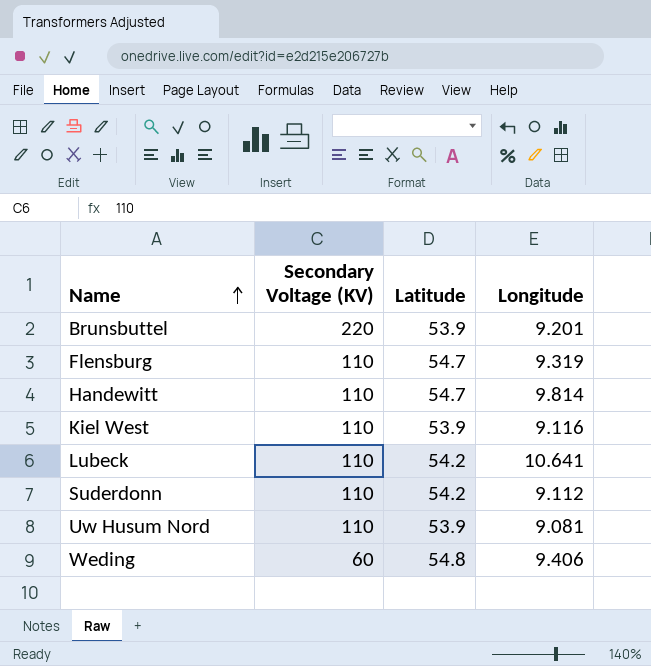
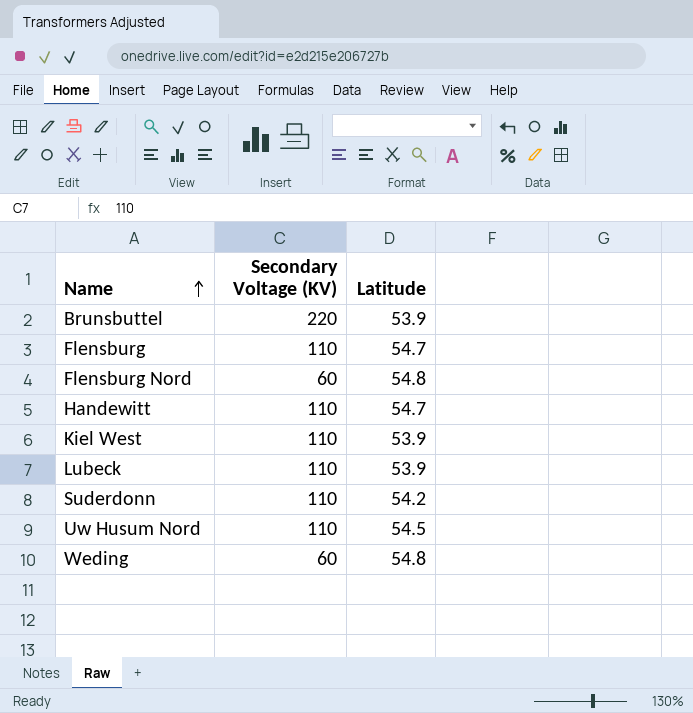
column Longitude | position: 4 -> none
row Flensburg Nord: none -> 60 | 54.8
Lubeck | Latitude: 54.2 -> 53.9
Uw Husum Nord | Latitude: 53.9 -> 54.5

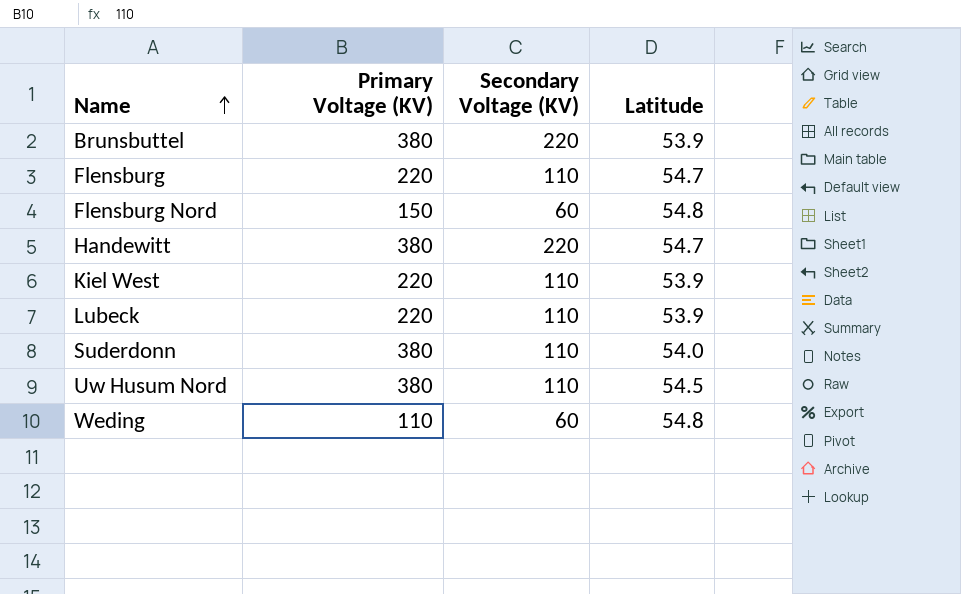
column Primary Voltage (KV) | position: none -> 2
Handewitt | Secondary Voltage (KV): 110 -> 220
Suderdonn | Latitude: 54.2 -> 54.0

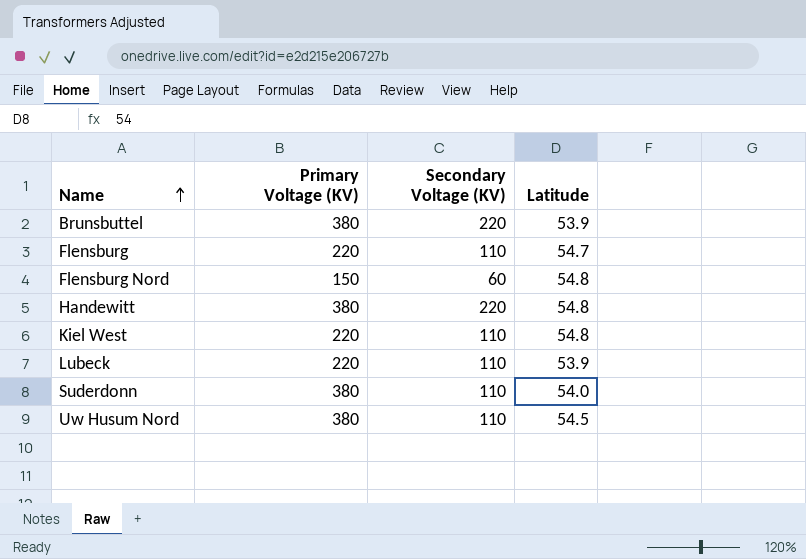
row Weding: 110 | 60 | 54.8 -> none
Handewitt | Latitude: 54.7 -> 54.8
Kiel West | Latitude: 53.9 -> 54.8

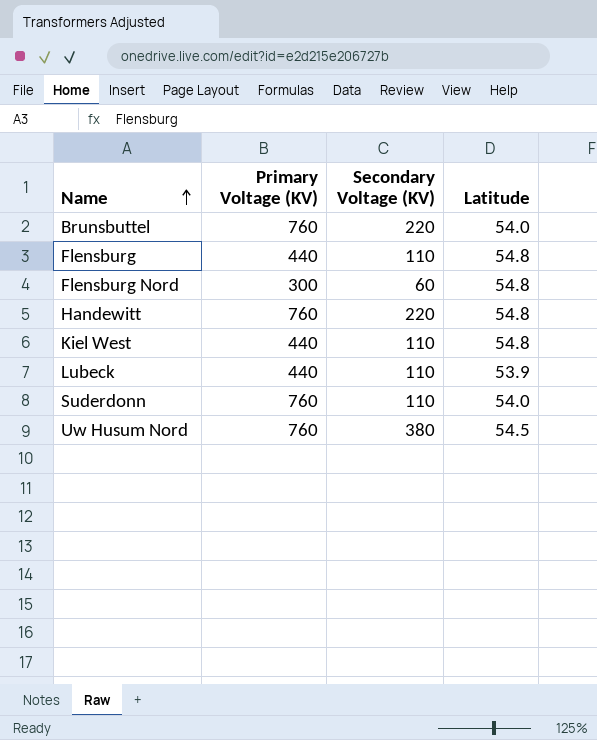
Brunsbuttel | Primary Voltage (KV): 380 -> 760
Brunsbuttel | Latitude: 53.9 -> 54.0
Flensburg | Primary Voltage (KV): 220 -> 440
Flensburg | Latitude: 54.7 -> 54.8
Flensburg Nord | Primary Voltage (KV): 150 -> 300
Handewitt | Primary Voltage (KV): 380 -> 760
Kiel West | Primary Voltage (KV): 220 -> 440
Lubeck | Primary Voltage (KV): 220 -> 440
Suderdonn | Primary Voltage (KV): 380 -> 760
Uw Husum Nord | Primary Voltage (KV): 380 -> 760
Uw Husum Nord | Secondary Voltage (KV): 110 -> 380

